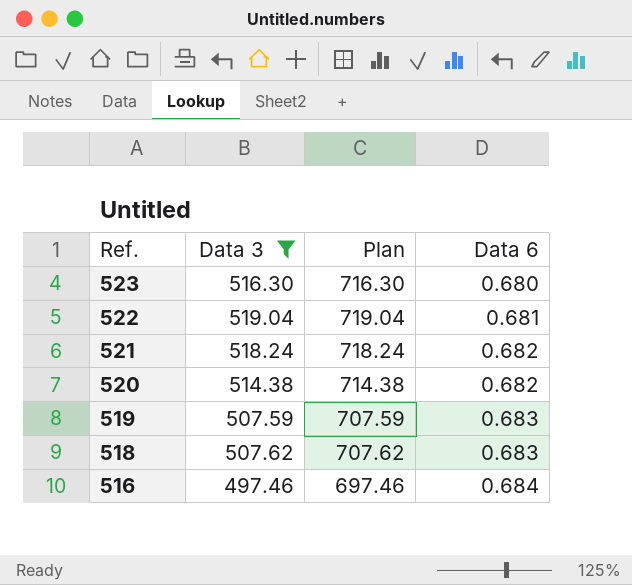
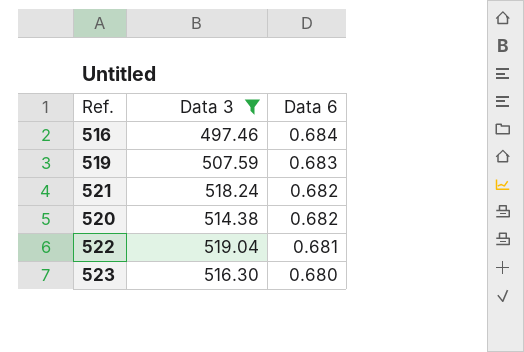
row order: Ref. descending -> Data 6 descending
column Plan | formula: [Data 3] + 200 -> none
row 518: 507.62 | 707.62 | 0.683 -> none

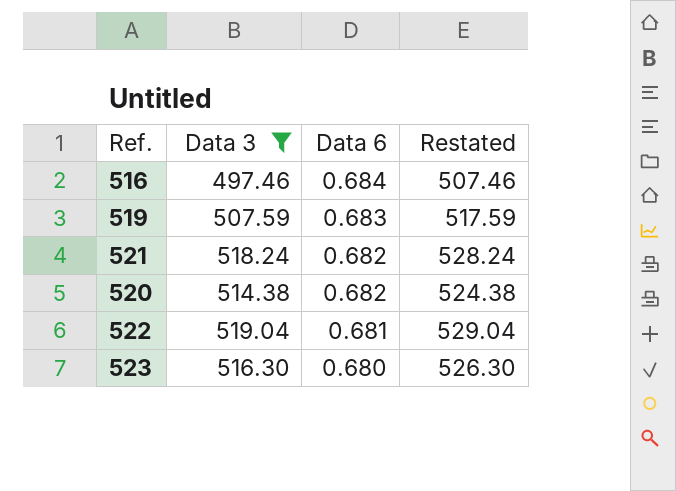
column Restated | formula: none -> [Data 3] + 10

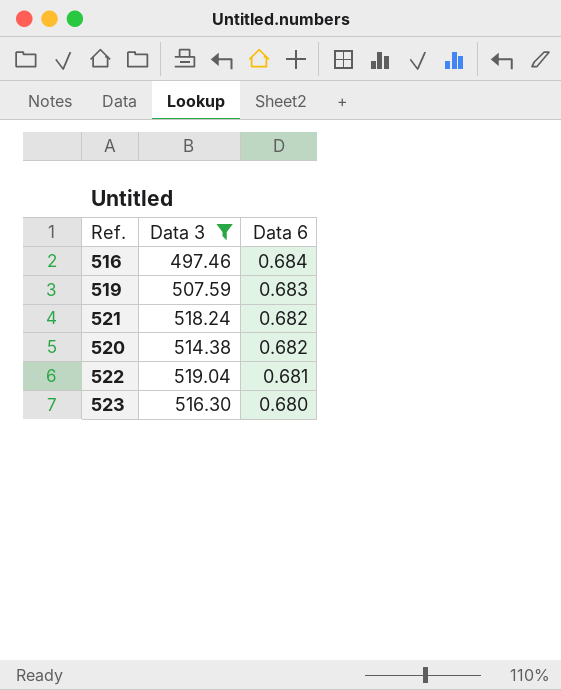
column Restated | formula: [Data 3] + 10 -> none

